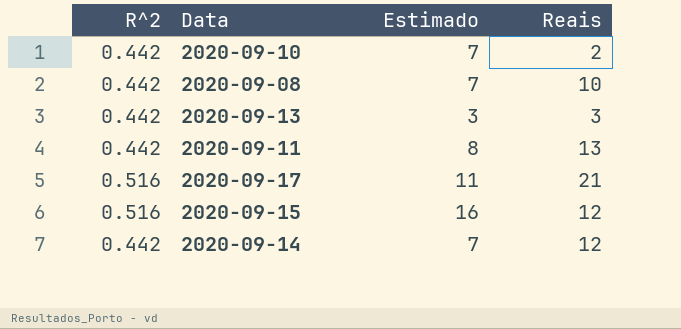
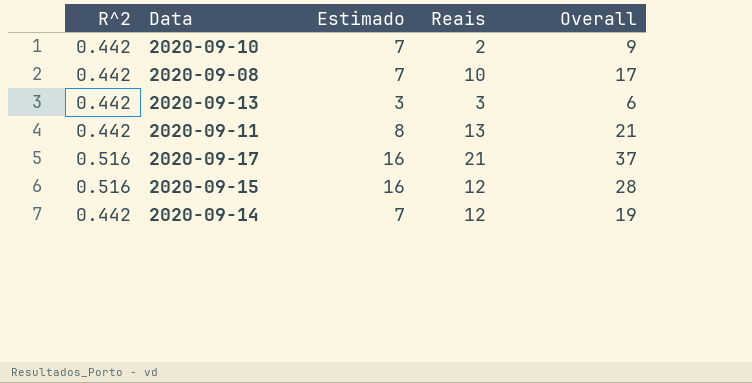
column Overall | formula: none -> [Estimado] + [Reais]
2020-09-17 | Estimado: 11 -> 16

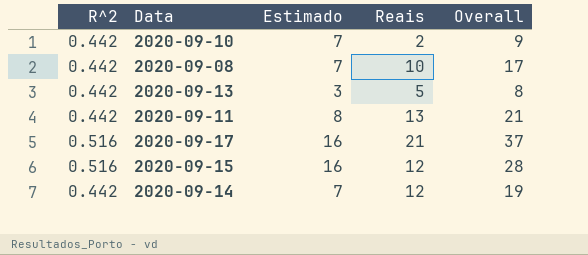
2020-09-13 | Reais: 3 -> 5
2020-09-13 | Overall: 6 -> 8

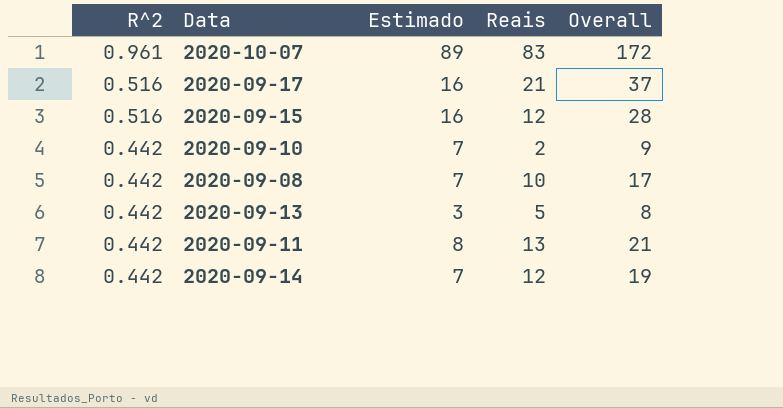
row order: none -> R^2 descending
row 2020-10-07: none -> 0.961 | 89 | 83 | 172

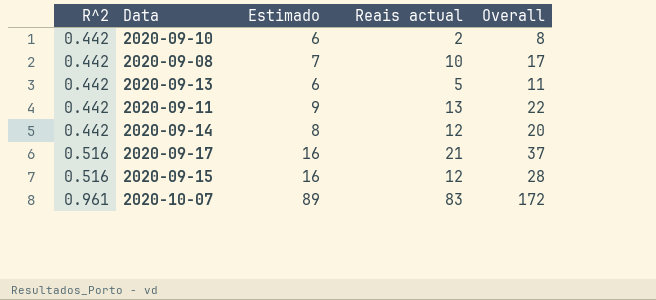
row order: R^2 descending -> R^2 ascending
column name: Reais -> Reais actual
2020-09-10 | Estimado: 7 -> 6
2020-09-10 | Overall: 9 -> 8
2020-09-13 | Estimado: 3 -> 6
2020-09-13 | Overall: 8 -> 11
2020-09-11 | Estimado: 8 -> 9
2020-09-11 | Overall: 21 -> 22
2020-09-14 | Estimado: 7 -> 8
2020-09-14 | Overall: 19 -> 20

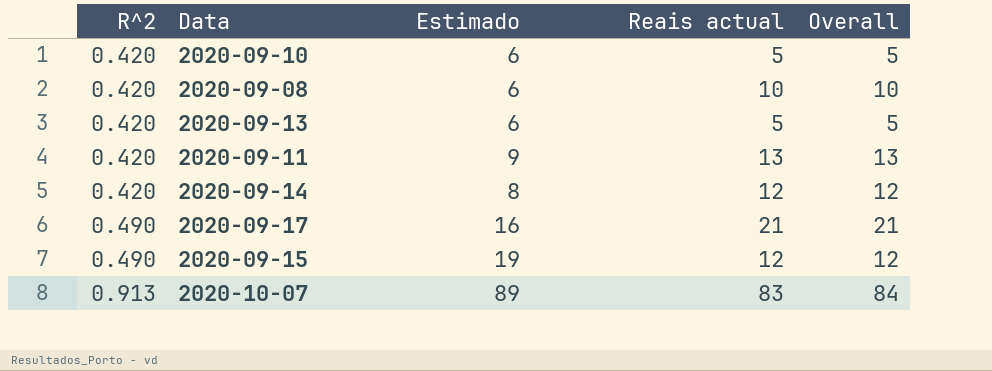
column Overall | formula: [Estimado] + [Reais actual] -> [R^2] + [Reais actual]
2020-09-10 | R^2: 0.442 -> 0.420
2020-09-10 | Reais actual: 2 -> 5
2020-09-08 | R^2: 0.442 -> 0.420
2020-09-08 | Estimado: 7 -> 6
2020-09-13 | R^2: 0.442 -> 0.420
2020-09-11 | R^2: 0.442 -> 0.420
2020-09-14 | R^2: 0.442 -> 0.420
2020-09-17 | R^2: 0.516 -> 0.490
2020-09-15 | R^2: 0.516 -> 0.490
2020-09-15 | Estimado: 16 -> 19
2020-10-07 | R^2: 0.961 -> 0.913

